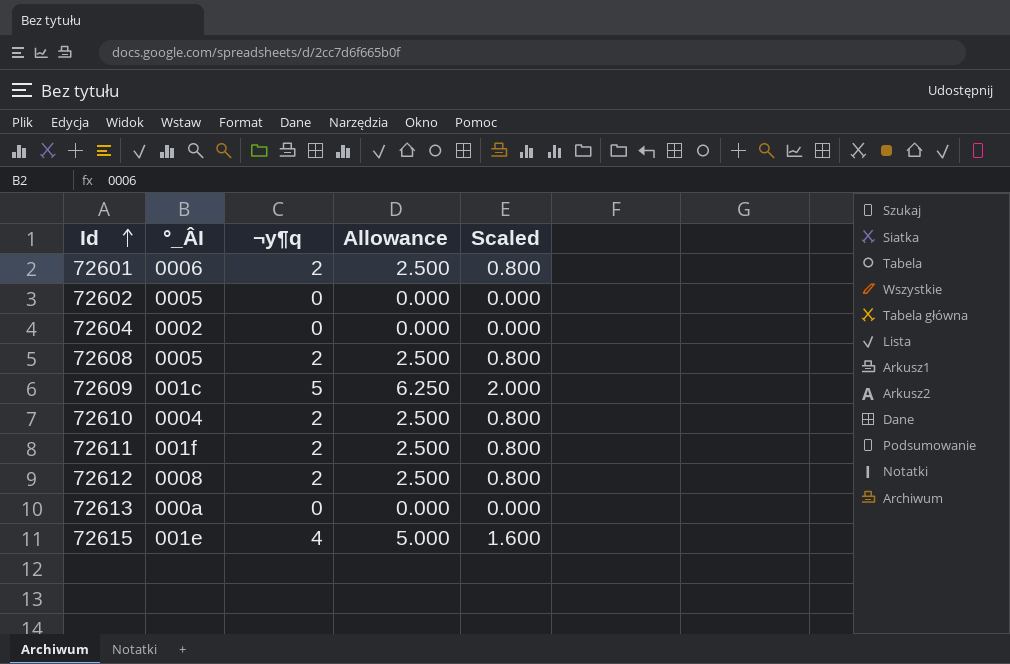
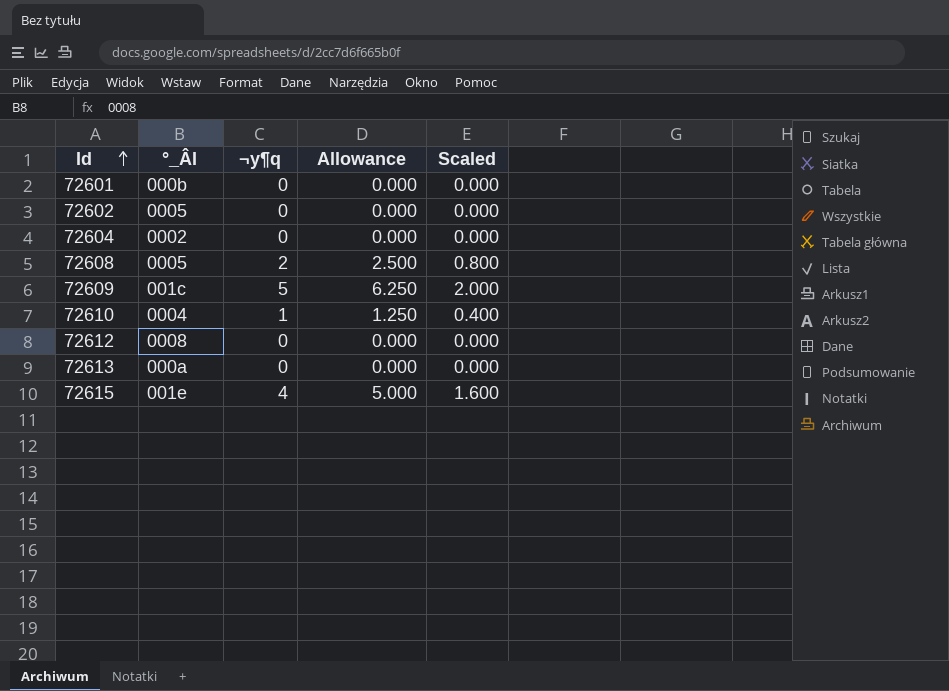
row 72611: 001f | 2 | 2.500 | 0.800 -> none
72601 | °_ÂI: 0006 -> 000b
72601 | ¬y¶q: 2 -> 0
72601 | Allowance: 2.500 -> 0.000
72601 | Scaled: 0.800 -> 0.000
72610 | ¬y¶q: 2 -> 1
72610 | Allowance: 2.500 -> 1.250
72610 | Scaled: 0.800 -> 0.400
72612 | ¬y¶q: 2 -> 0
72612 | Allowance: 2.500 -> 0.000
72612 | Scaled: 0.800 -> 0.000

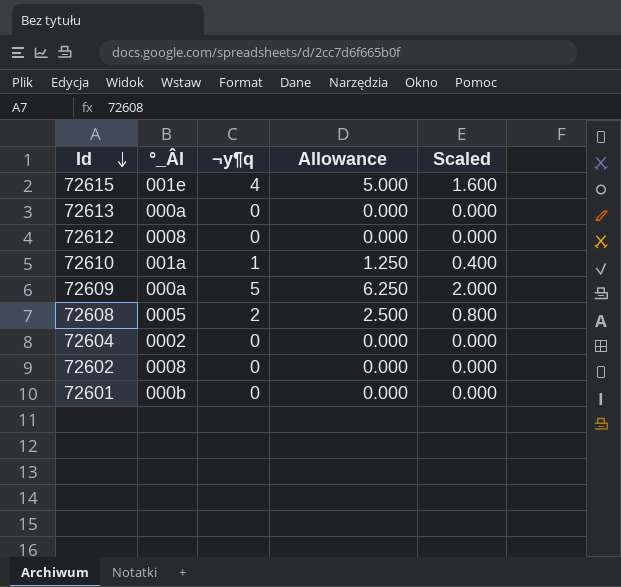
row order: Id ascending -> Id descending
72610 | °_ÂI: 0004 -> 001a
72609 | °_ÂI: 001c -> 000a
72602 | °_ÂI: 0005 -> 0008

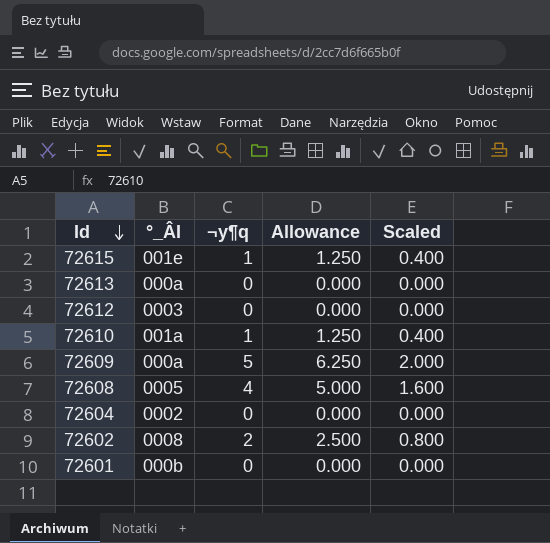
72615 | ¬y¶q: 4 -> 1
72615 | Allowance: 5.000 -> 1.250
72615 | Scaled: 1.600 -> 0.400
72612 | °_ÂI: 0008 -> 0003
72608 | ¬y¶q: 2 -> 4
72608 | Allowance: 2.500 -> 5.000
72608 | Scaled: 0.800 -> 1.600
72602 | ¬y¶q: 0 -> 2
72602 | Allowance: 0.000 -> 2.500
72602 | Scaled: 0.000 -> 0.800

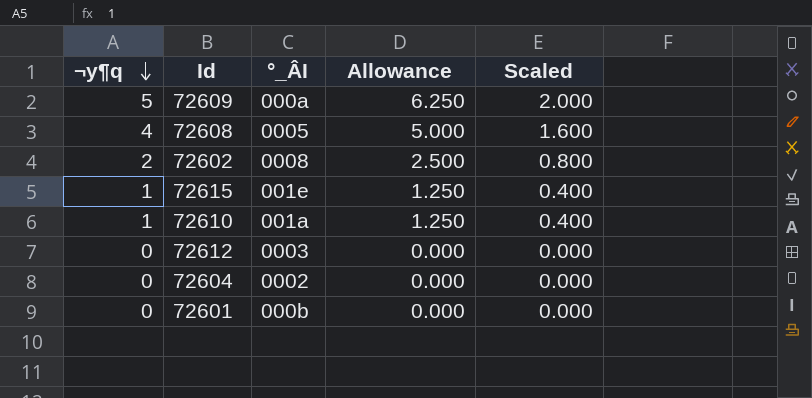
row order: Id descending -> ¬y¶q descending
column ¬y¶q | position: 3 -> 1
row 72613: 000a | 0 | 0.000 | 0.000 -> none

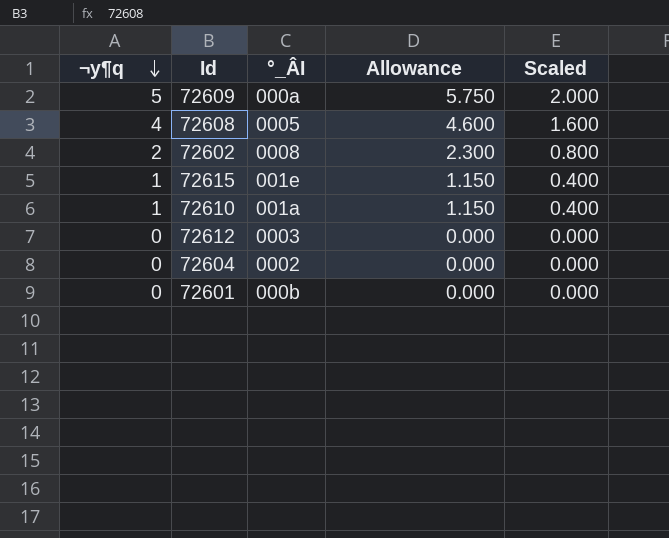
column Allowance | formula: [¬y¶q] * 1.25 -> [¬y¶q] * 1.15

